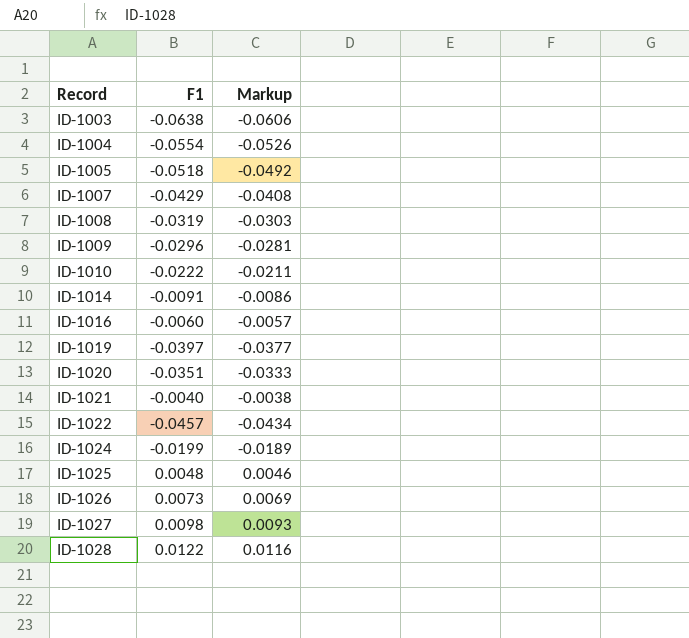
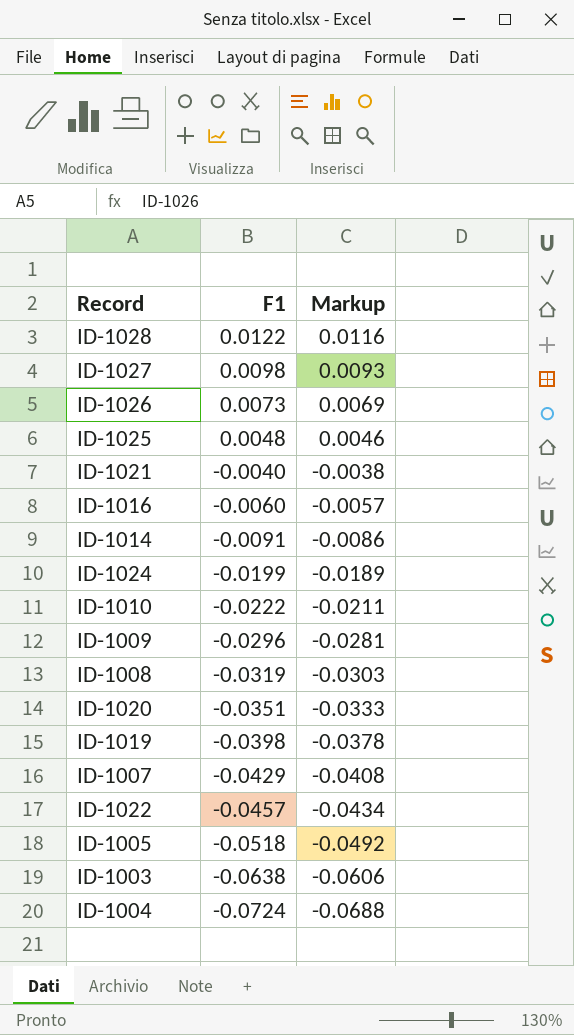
row order: Record ascending -> F1 descending
ID-1019 | F1: -0.0397 -> -0.0398
ID-1019 | Markup: -0.0377 -> -0.0378
ID-1004 | F1: -0.0554 -> -0.0724
ID-1004 | Markup: -0.0526 -> -0.0688

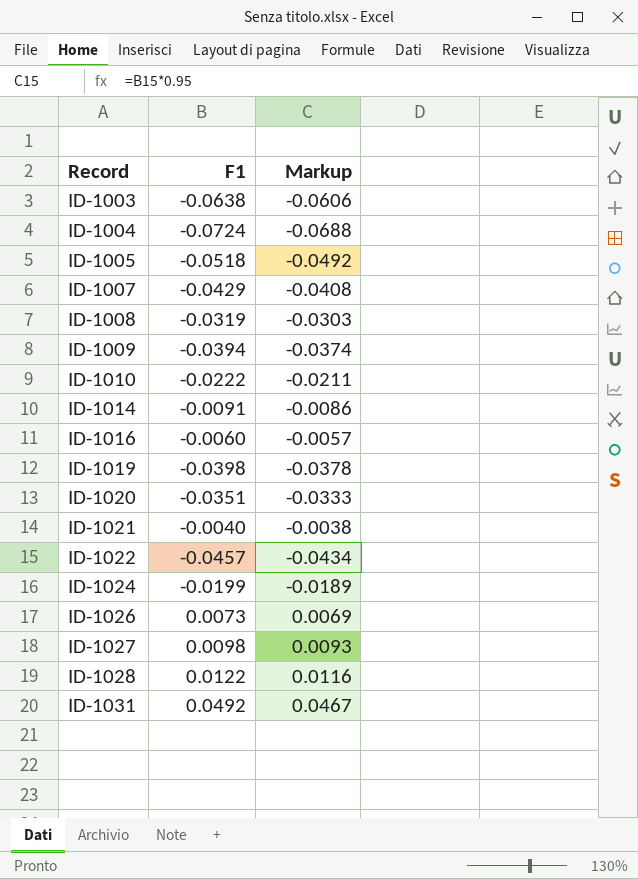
row order: F1 descending -> Record ascending
row ID-1025: 0.0048 | 0.0046 -> none
ID-1009 | F1: -0.0296 -> -0.0394
ID-1009 | Markup: -0.0281 -> -0.0374
row ID-1031: none -> 0.0492 | 0.0467

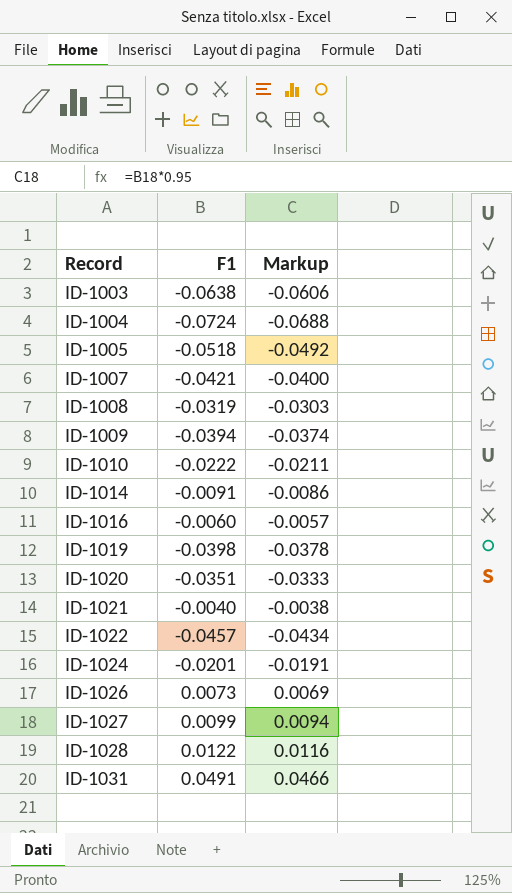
ID-1007 | F1: -0.0429 -> -0.0421
ID-1007 | Markup: -0.0408 -> -0.0400
ID-1024 | F1: -0.0199 -> -0.0201
ID-1024 | Markup: -0.0189 -> -0.0191
ID-1027 | F1: 0.0098 -> 0.0099
ID-1027 | Markup: 0.0093 -> 0.0094
ID-1031 | F1: 0.0492 -> 0.0491
ID-1031 | Markup: 0.0467 -> 0.0466

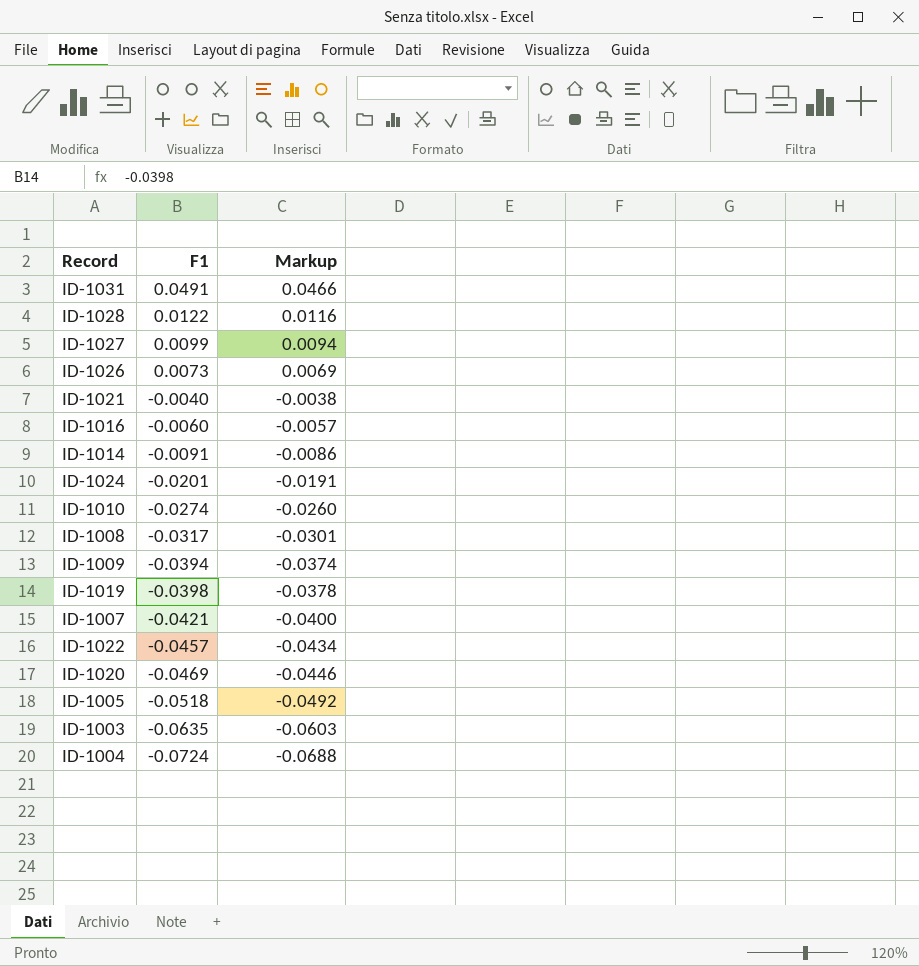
row order: Record ascending -> F1 descending
ID-1010 | F1: -0.0222 -> -0.0274
ID-1010 | Markup: -0.0211 -> -0.0260
ID-1008 | F1: -0.0319 -> -0.0317
ID-1008 | Markup: -0.0303 -> -0.0301
ID-1020 | F1: -0.0351 -> -0.0469
ID-1020 | Markup: -0.0333 -> -0.0446
ID-1003 | F1: -0.0638 -> -0.0635
ID-1003 | Markup: -0.0606 -> -0.0603

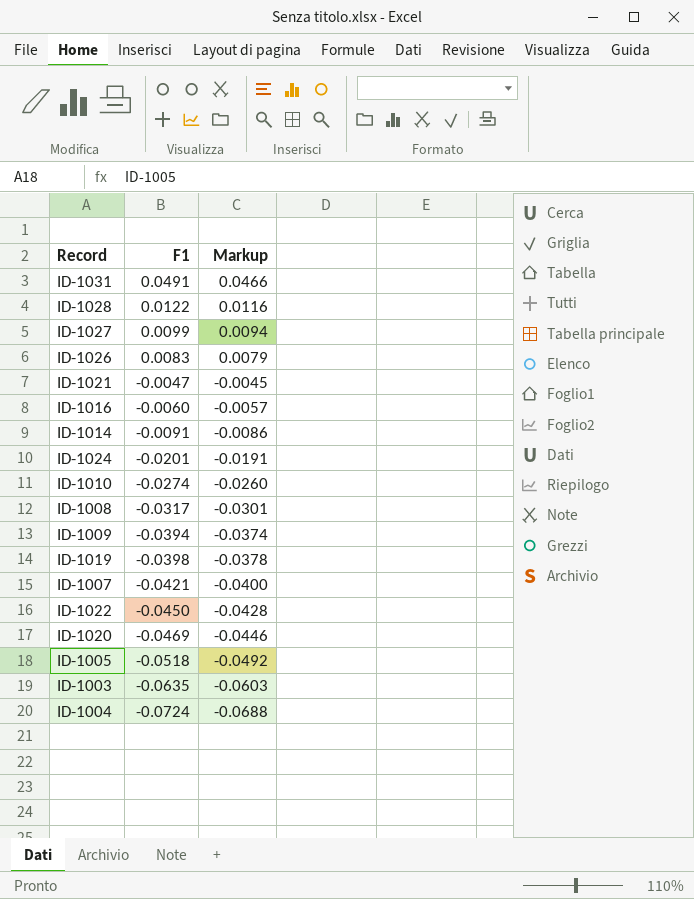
ID-1026 | F1: 0.0073 -> 0.0083
ID-1026 | Markup: 0.0069 -> 0.0079
ID-1021 | F1: -0.0040 -> -0.0047
ID-1021 | Markup: -0.0038 -> -0.0045
ID-1022 | F1: -0.0457 -> -0.0450
ID-1022 | Markup: -0.0434 -> -0.0428

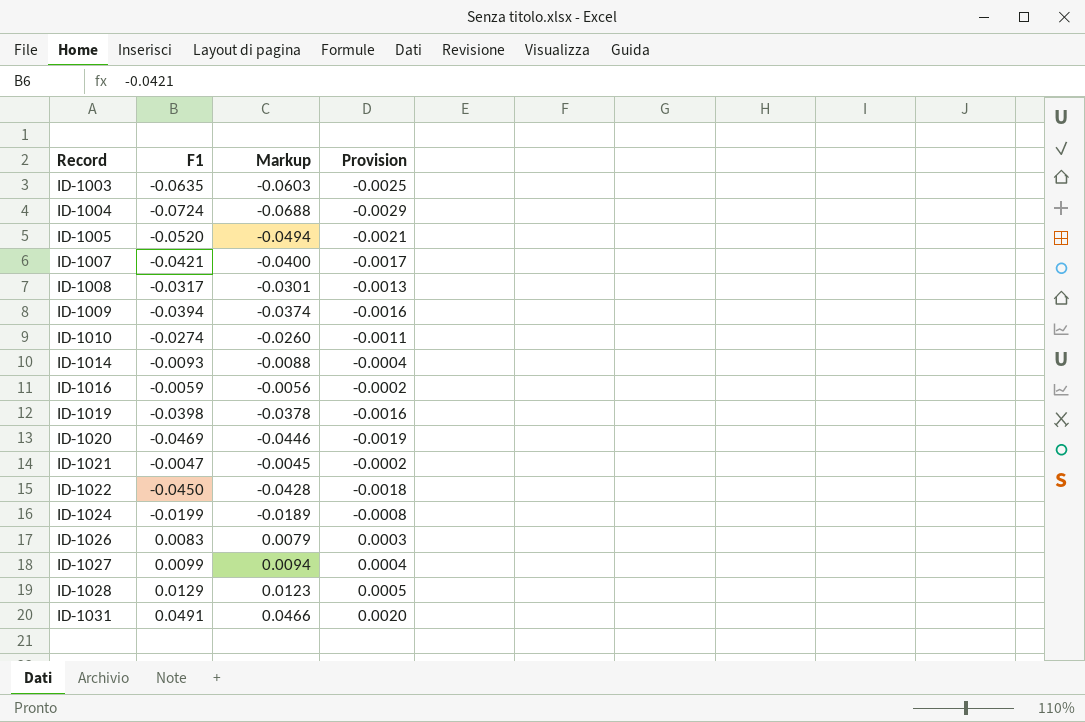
row order: F1 descending -> Record ascending
column Provision | formula: none -> [F1] * 0.04
ID-1005 | F1: -0.0518 -> -0.0520
ID-1005 | Markup: -0.0492 -> -0.0494
ID-1014 | F1: -0.0091 -> -0.0093
ID-1014 | Markup: -0.0086 -> -0.0088
ID-1016 | F1: -0.0060 -> -0.0059
ID-1016 | Markup: -0.0057 -> -0.0056
ID-1024 | F1: -0.0201 -> -0.0199
ID-1024 | Markup: -0.0191 -> -0.0189
ID-1028 | F1: 0.0122 -> 0.0129
ID-1028 | Markup: 0.0116 -> 0.0123

